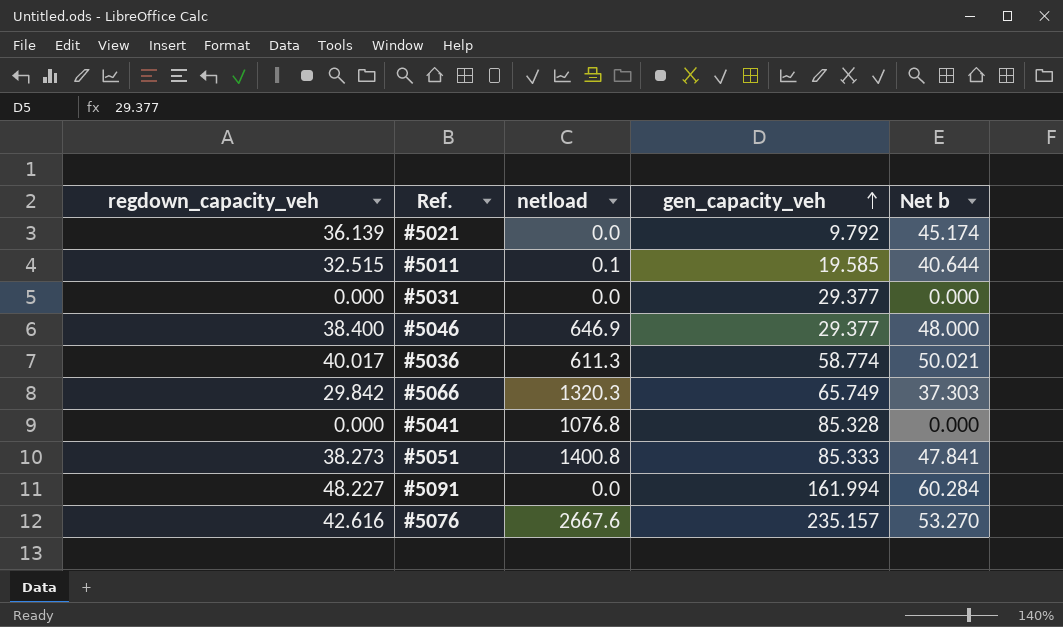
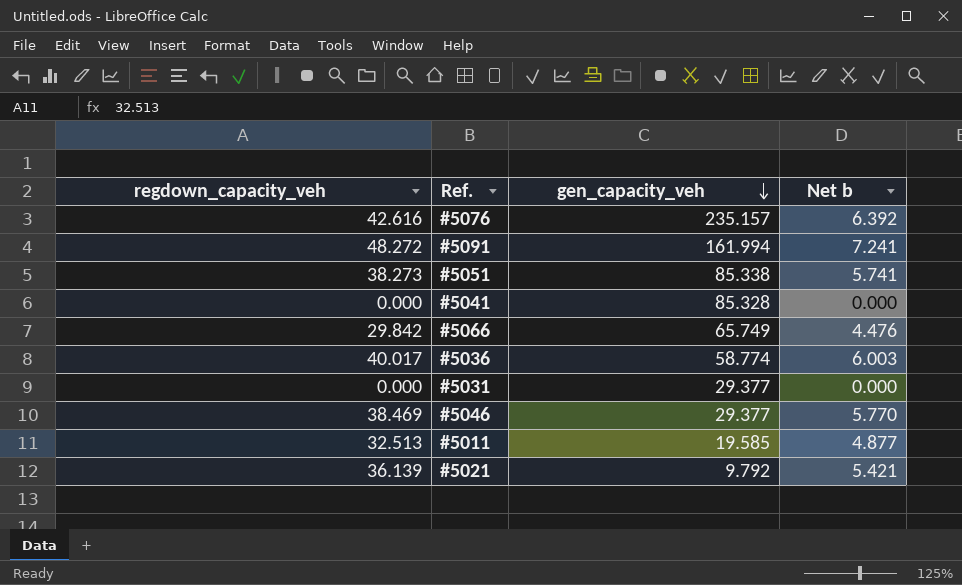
row order: gen_capacity_veh ascending -> gen_capacity_veh descending
column netload | position: 3 -> none
column Net b | formula: [regdown_capacity_veh] * 1.25 -> [regdown_capacity_veh] * 0.15
#5091 | regdown_capacity_veh: 48.227 -> 48.272
#5051 | gen_capacity_veh: 85.333 -> 85.338
#5046 | regdown_capacity_veh: 38.400 -> 38.469
#5011 | regdown_capacity_veh: 32.515 -> 32.513

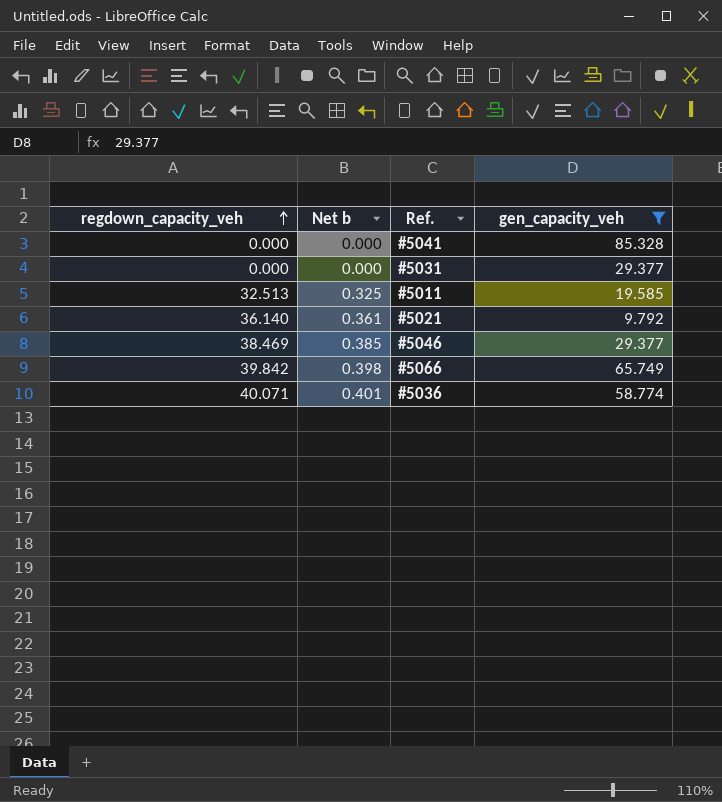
filter: none -> gen_capacity_veh <= 85.328
row order: gen_capacity_veh descending -> regdown_capacity_veh ascending
column Net b | formula: [regdown_capacity_veh] * 0.15 -> [regdown_capacity_veh] * 0.01
column Net b | position: 4 -> 2
#5021 | regdown_capacity_veh: 36.139 -> 36.140
#5066 | regdown_capacity_veh: 29.842 -> 39.842
#5036 | regdown_capacity_veh: 40.017 -> 40.071

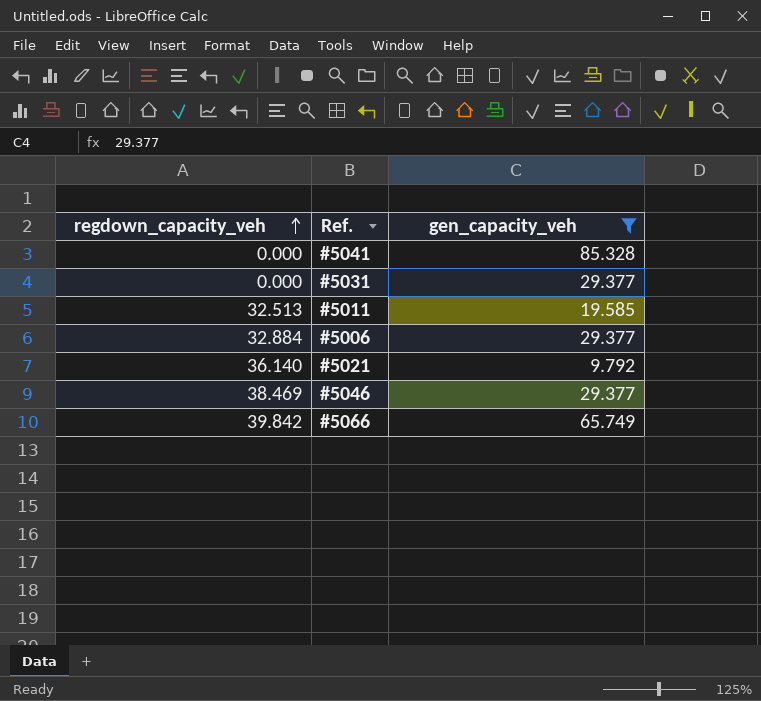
column Net b | formula: [regdown_capacity_veh] * 0.01 -> none
row #5036: 40.071 | 0.401 | 58.774 -> none
row #5006: none -> 32.884 | 29.377

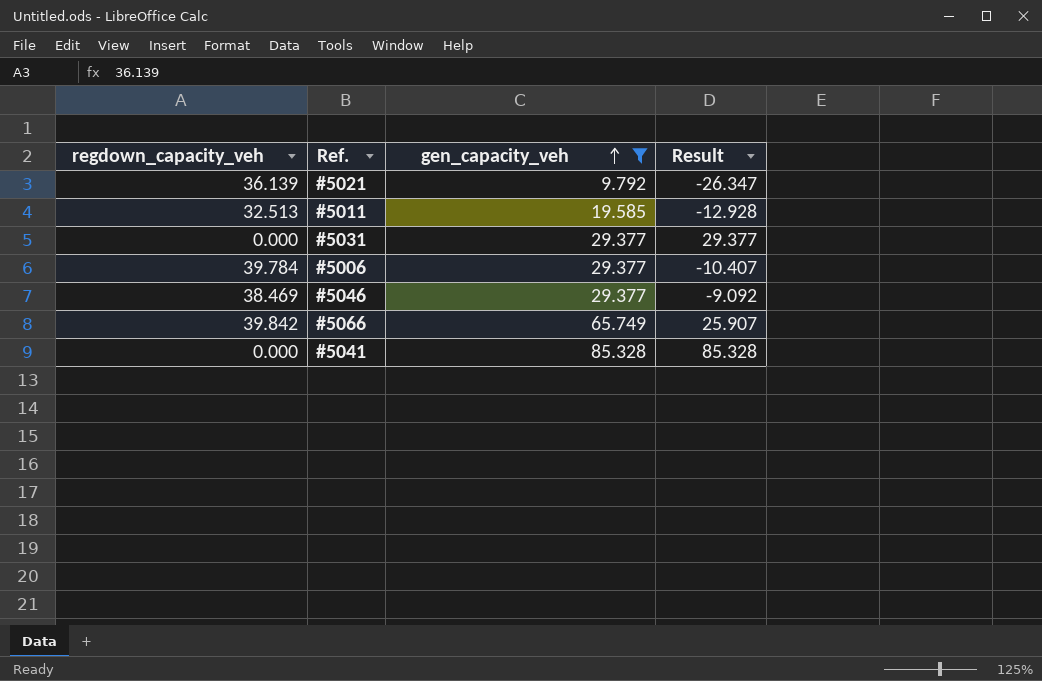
row order: regdown_capacity_veh ascending -> gen_capacity_veh ascending
column Result | formula: none -> [gen_capacity_veh] - [regdown_capacity_veh]
#5021 | regdown_capacity_veh: 36.140 -> 36.139
#5006 | regdown_capacity_veh: 32.884 -> 39.784

